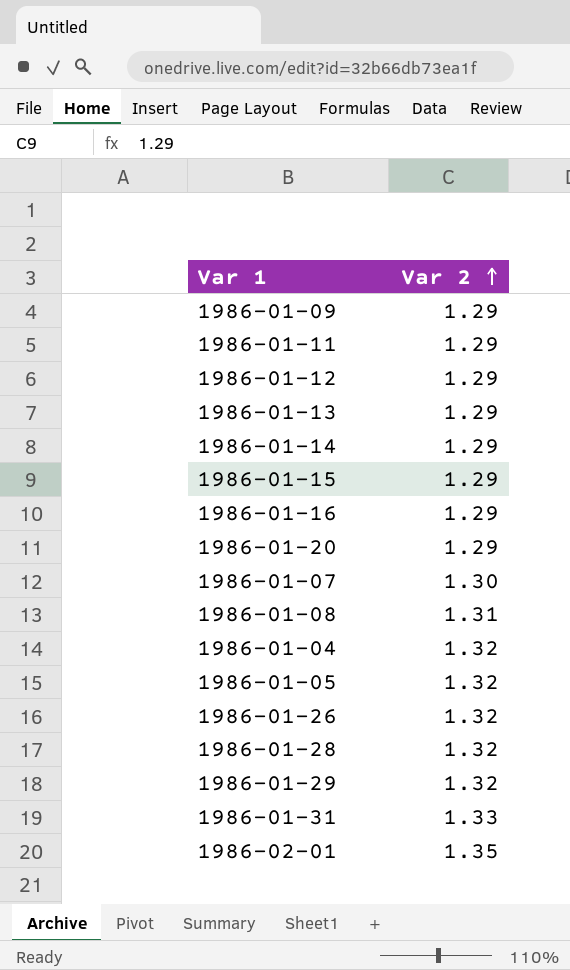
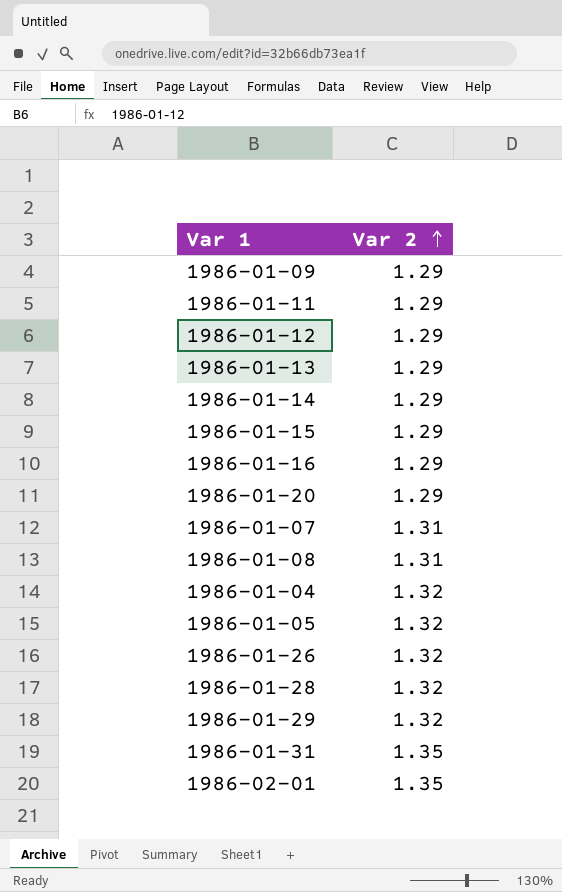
1986-01-07 | Var 2: 1.30 -> 1.31
1986-01-31 | Var 2: 1.33 -> 1.35

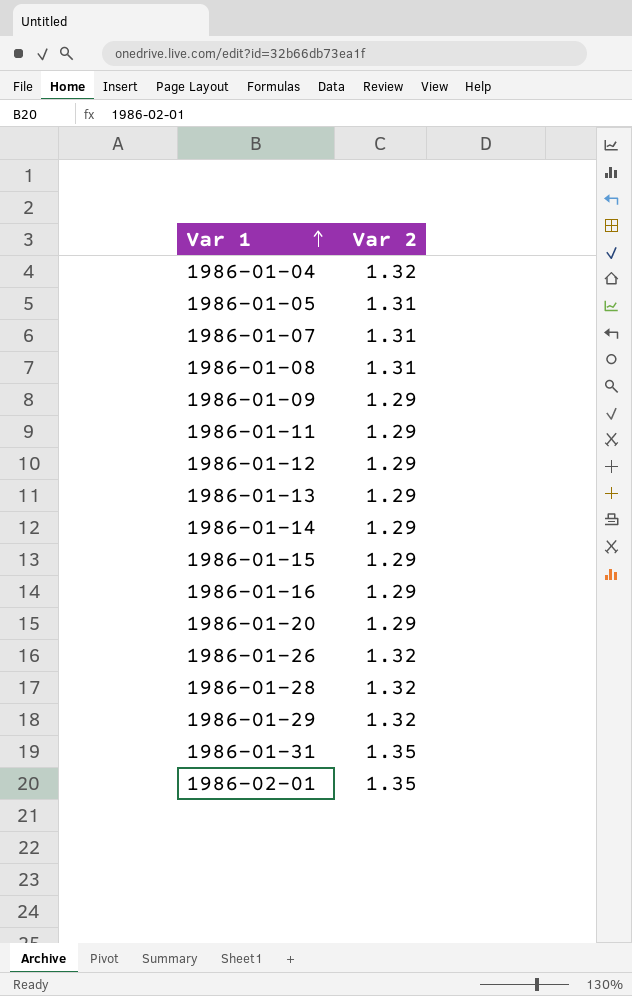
row order: Var 2 ascending -> Var 1 ascending
1986-01-05 | Var 2: 1.32 -> 1.31

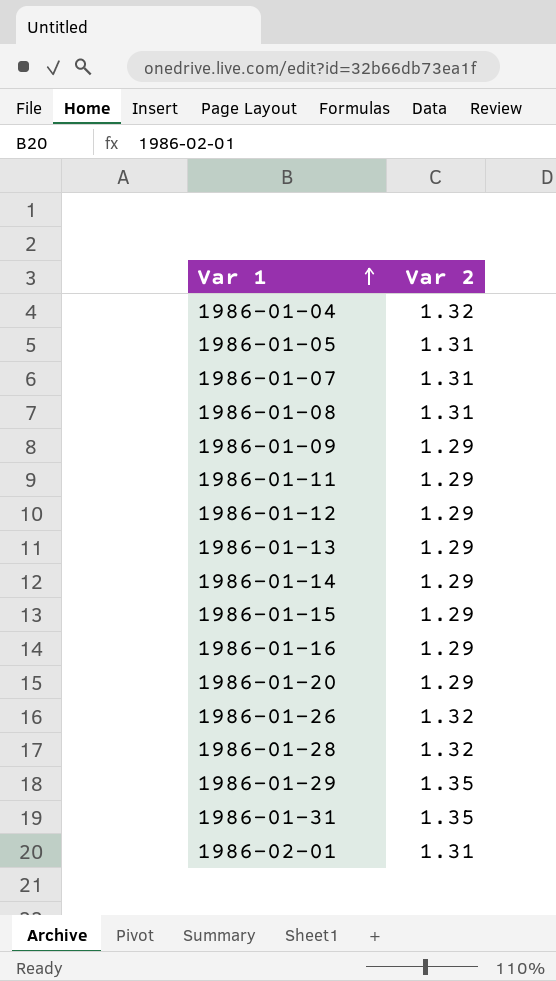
1986-01-29 | Var 2: 1.32 -> 1.35
1986-02-01 | Var 2: 1.35 -> 1.31

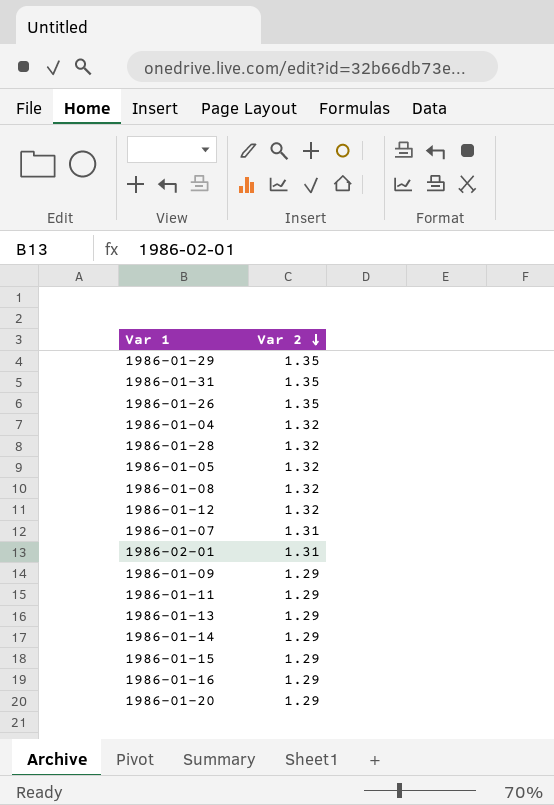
row order: Var 1 ascending -> Var 2 descending
1986-01-26 | Var 2: 1.32 -> 1.35
1986-01-05 | Var 2: 1.31 -> 1.32
1986-01-08 | Var 2: 1.31 -> 1.32
1986-01-12 | Var 2: 1.29 -> 1.32

